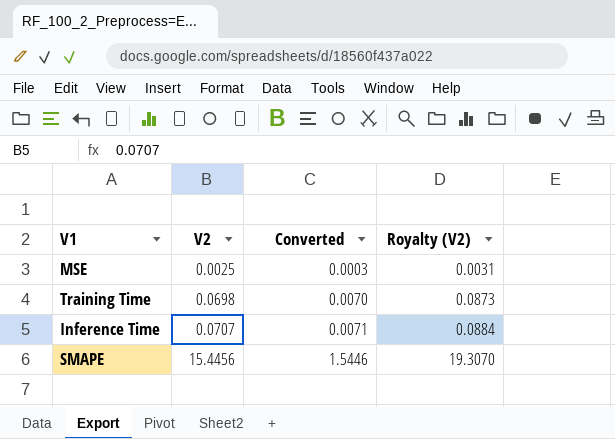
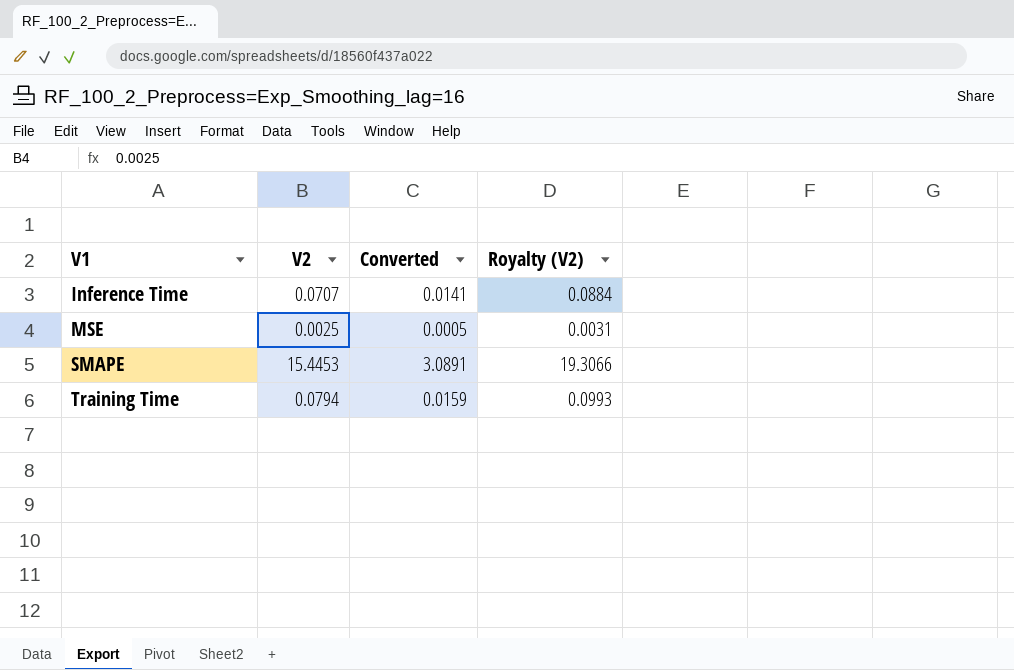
row order: V2 ascending -> V1 ascending
column Converted | formula: [V2] * 0.1 -> [V2] * 0.2
SMAPE | V2: 15.4456 -> 15.4453
SMAPE | Royalty (V2): 19.3070 -> 19.3066
Training Time | V2: 0.0698 -> 0.0794
Training Time | Royalty (V2): 0.0873 -> 0.0993

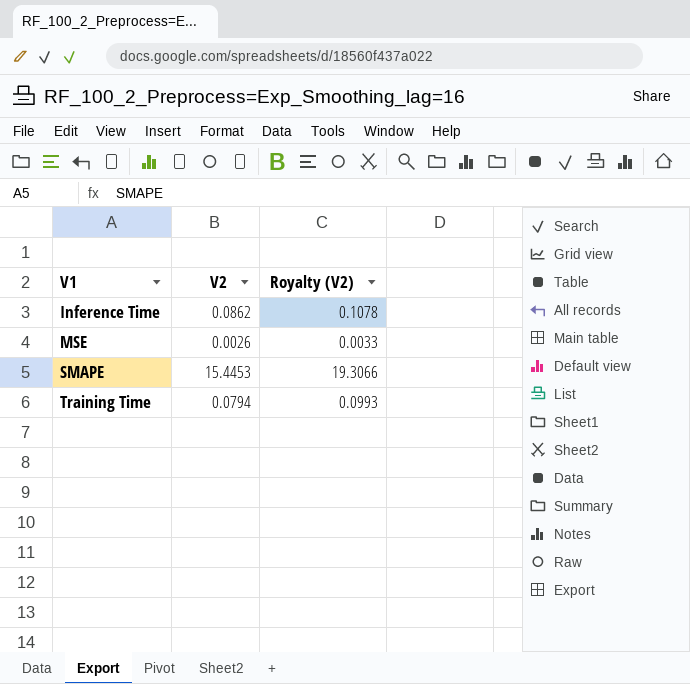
column Converted | formula: [V2] * 0.2 -> none
Inference Time | V2: 0.0707 -> 0.0862
Inference Time | Royalty (V2): 0.0884 -> 0.1078
MSE | V2: 0.0025 -> 0.0026
MSE | Royalty (V2): 0.0031 -> 0.0033

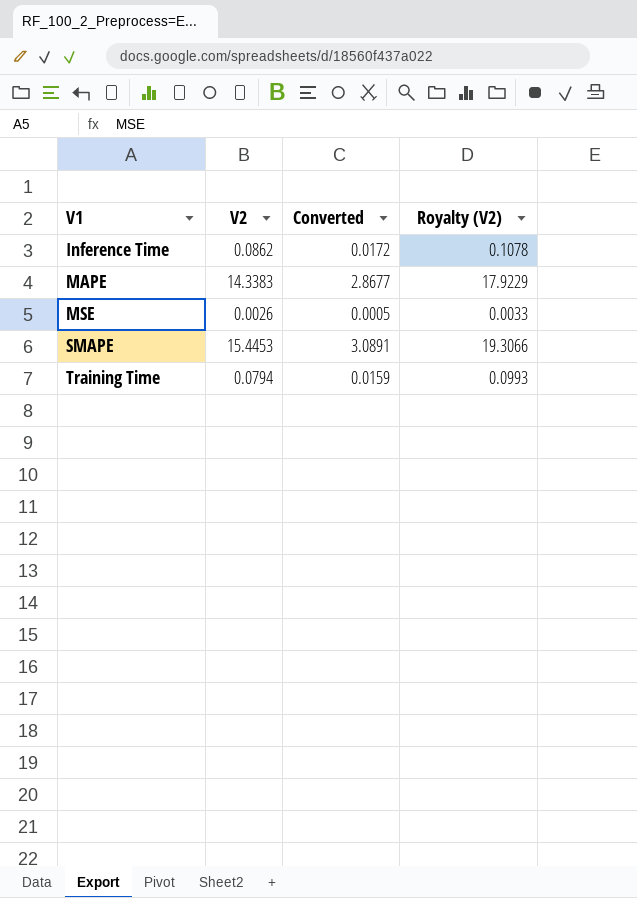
column Converted | formula: none -> [V2] * 0.2
row MAPE: none -> 14.3383 | 2.8677 | 17.9229

